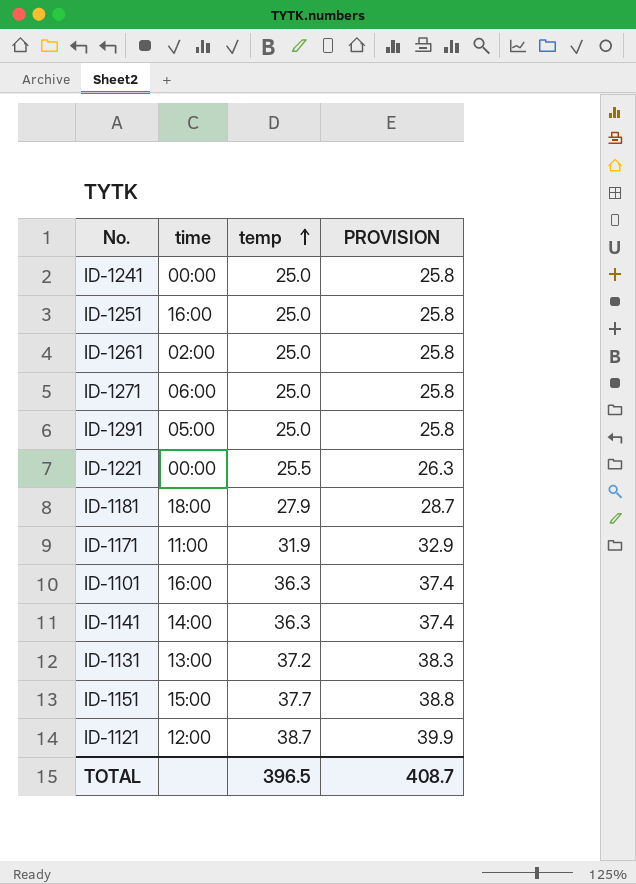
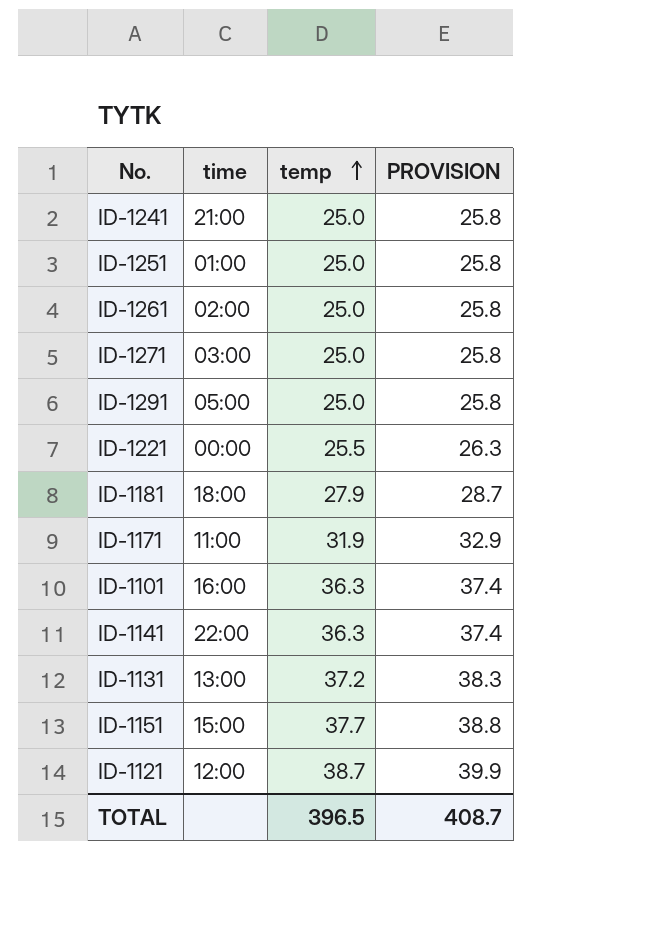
ID-1241 | time: 00:00 -> 21:00
ID-1251 | time: 16:00 -> 01:00
ID-1271 | time: 06:00 -> 03:00
ID-1141 | time: 14:00 -> 22:00

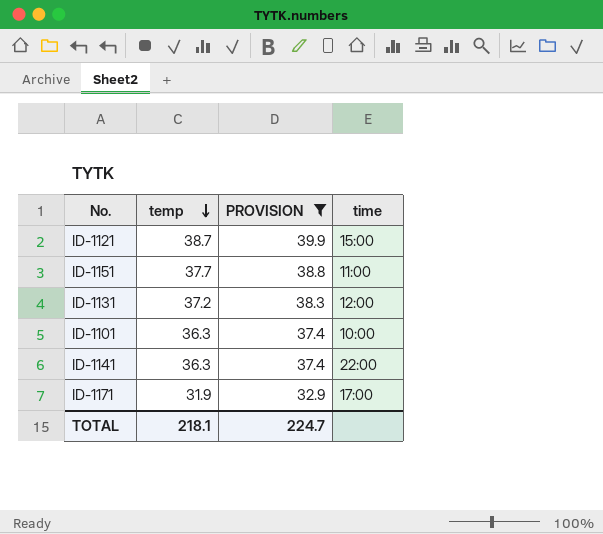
filter: none -> PROVISION >= 32.9
row order: temp ascending -> temp descending
column time | position: 2 -> 4
ID-1121 | time: 12:00 -> 15:00
ID-1151 | time: 15:00 -> 11:00
ID-1131 | time: 13:00 -> 12:00
ID-1101 | time: 16:00 -> 10:00
ID-1171 | time: 11:00 -> 17:00
TOTAL | temp: 396.5 -> 218.1
TOTAL | PROVISION: 408.7 -> 224.7

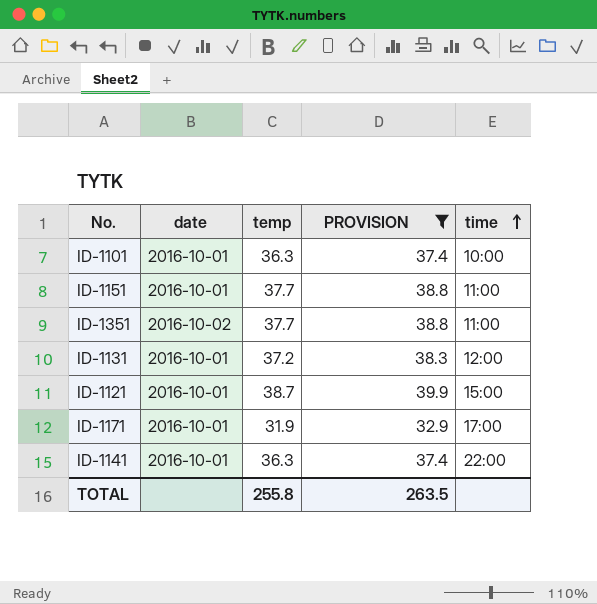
row order: temp descending -> time ascending
column date | position: none -> 2
row ID-1351: none -> 2016-10-02 | 37.7 | 38.8 | 11:00
TOTAL | temp: 218.1 -> 255.8
TOTAL | PROVISION: 224.7 -> 263.5

